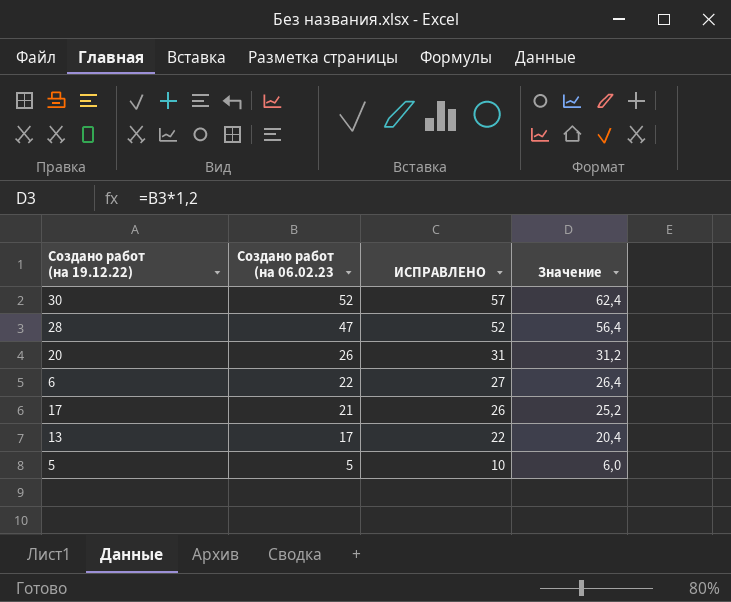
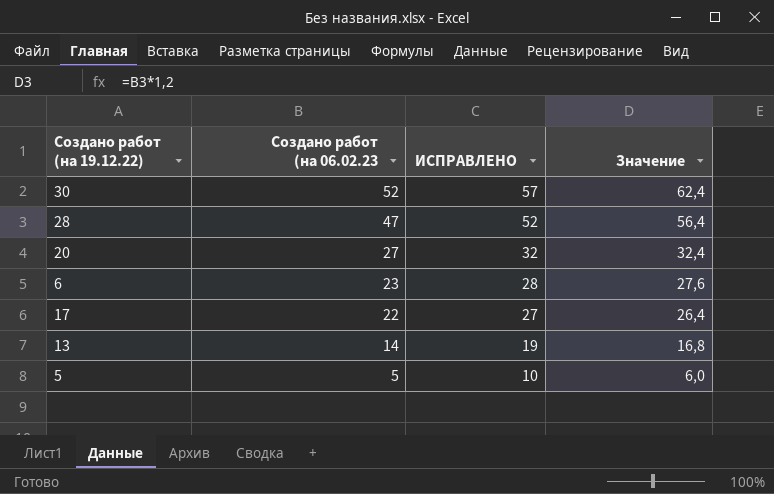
20 | Создано работ (на 06.02.23: 26 -> 27
20 | ИСПРАВЛЕНО: 31 -> 32
20 | Значение: 31,2 -> 32,4
6 | Создано работ (на 06.02.23: 22 -> 23
6 | ИСПРАВЛЕНО: 27 -> 28
6 | Значение: 26,4 -> 27,6
17 | Создано работ (на 06.02.23: 21 -> 22
17 | ИСПРАВЛЕНО: 26 -> 27
17 | Значение: 25,2 -> 26,4
13 | Создано работ (на 06.02.23: 17 -> 14
13 | ИСПРАВЛЕНО: 22 -> 19
13 | Значение: 20,4 -> 16,8

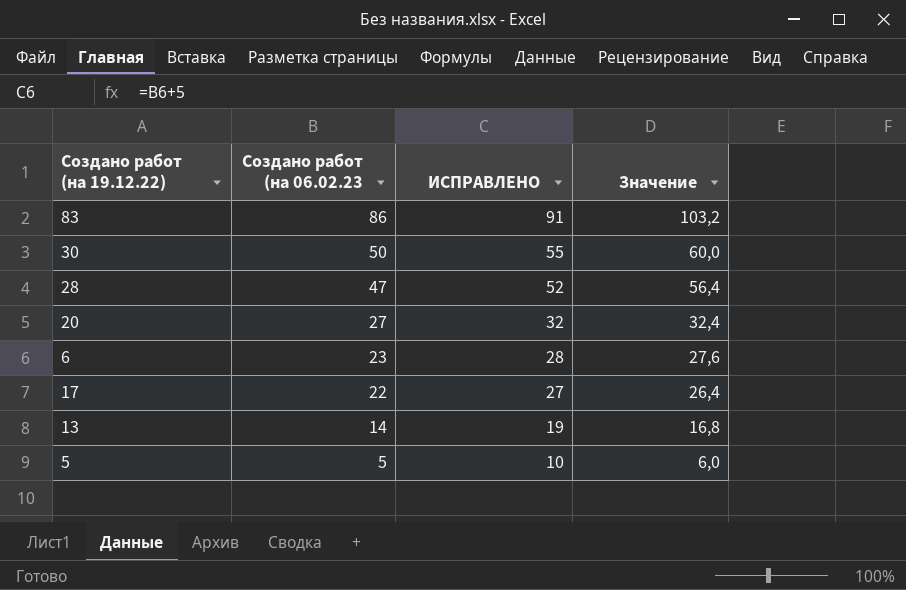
row 83: none -> 86 | 91 | 103,2
30 | Создано работ (на 06.02.23: 52 -> 50
30 | ИСПРАВЛЕНО: 57 -> 55
30 | Значение: 62,4 -> 60,0

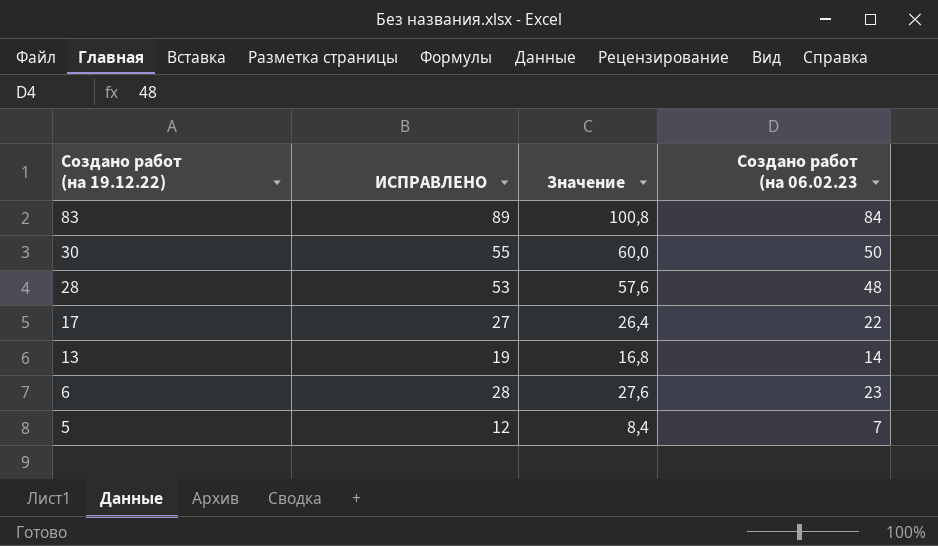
row order: Создано работ (на 06.02.23 descending -> Создано работ (на 19.12.22) descending
column Создано работ (на 06.02.23 | position: 2 -> 4
row 20: 27 | 32 | 32,4 -> none
83 | ИСПРАВЛЕНО: 91 -> 89
83 | Значение: 103,2 -> 100,8
83 | Создано работ (на 06.02.23: 86 -> 84
28 | ИСПРАВЛЕНО: 52 -> 53
28 | Значение: 56,4 -> 57,6
28 | Создано работ (на 06.02.23: 47 -> 48
5 | ИСПРАВЛЕНО: 10 -> 12
5 | Значение: 6,0 -> 8,4
5 | Создано работ (на 06.02.23: 5 -> 7

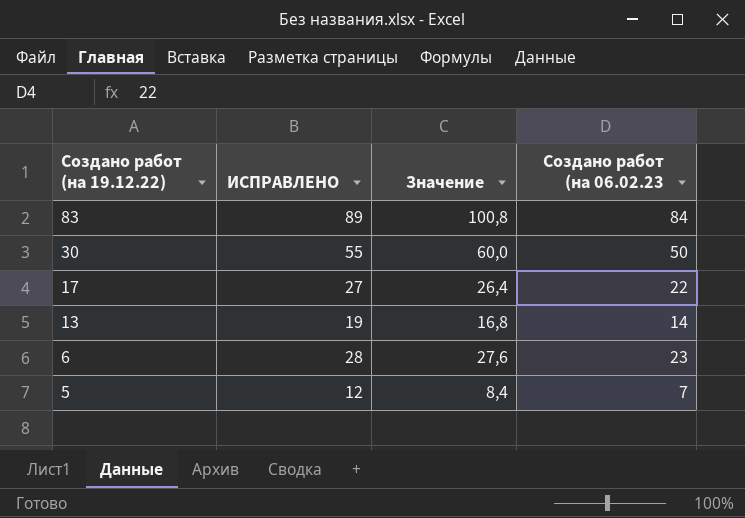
row 28: 53 | 57,6 | 48 -> none

